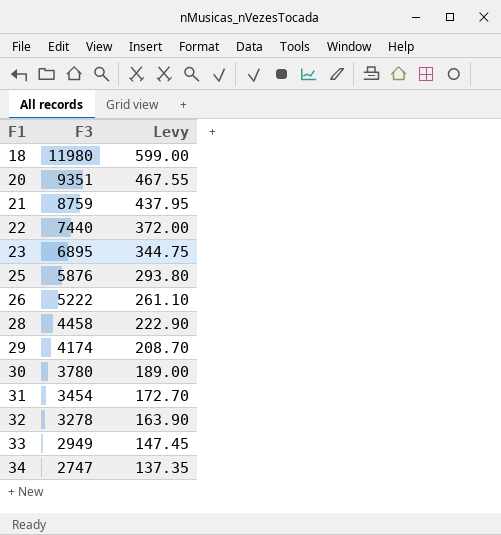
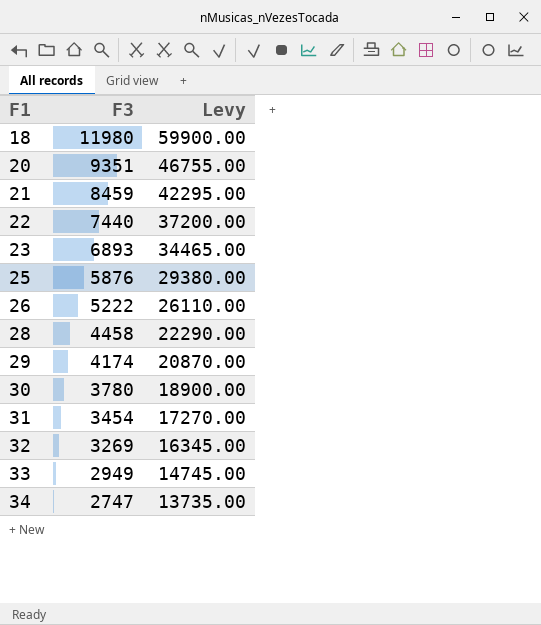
column Levy | formula: [F3] * 0.05 -> [F3] * 5
21 | F3: 8759 -> 8459
23 | F3: 6895 -> 6893
32 | F3: 3278 -> 3269

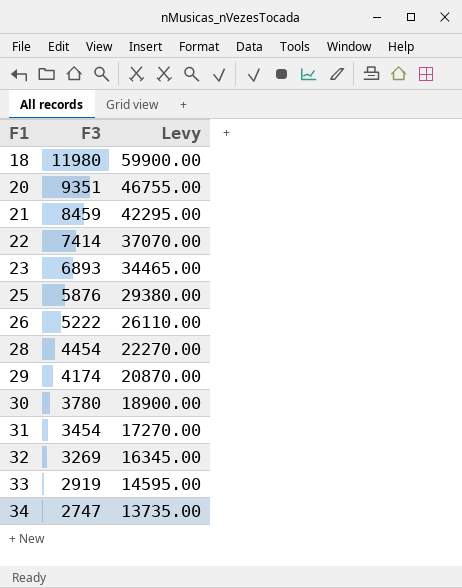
22 | F3: 7440 -> 7414
22 | Levy: 37200.00 -> 37070.00
28 | F3: 4458 -> 4454
28 | Levy: 22290.00 -> 22270.00
33 | F3: 2949 -> 2919
33 | Levy: 14745.00 -> 14595.00

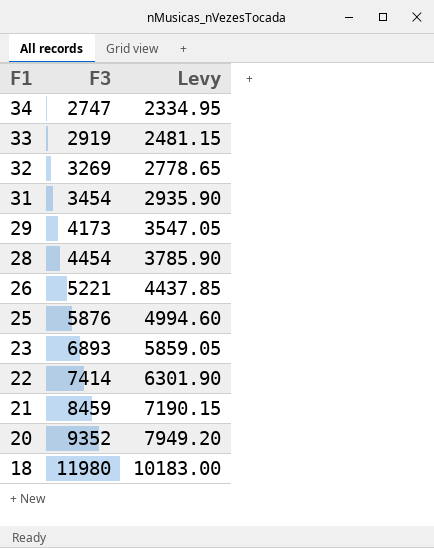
row order: F1 ascending -> F1 descending
column Levy | formula: [F3] * 5 -> [F3] * 0.85
row 30: 3780 | 18900.00 -> none
29 | F3: 4174 -> 4173
26 | F3: 5222 -> 5221
20 | F3: 9351 -> 9352

